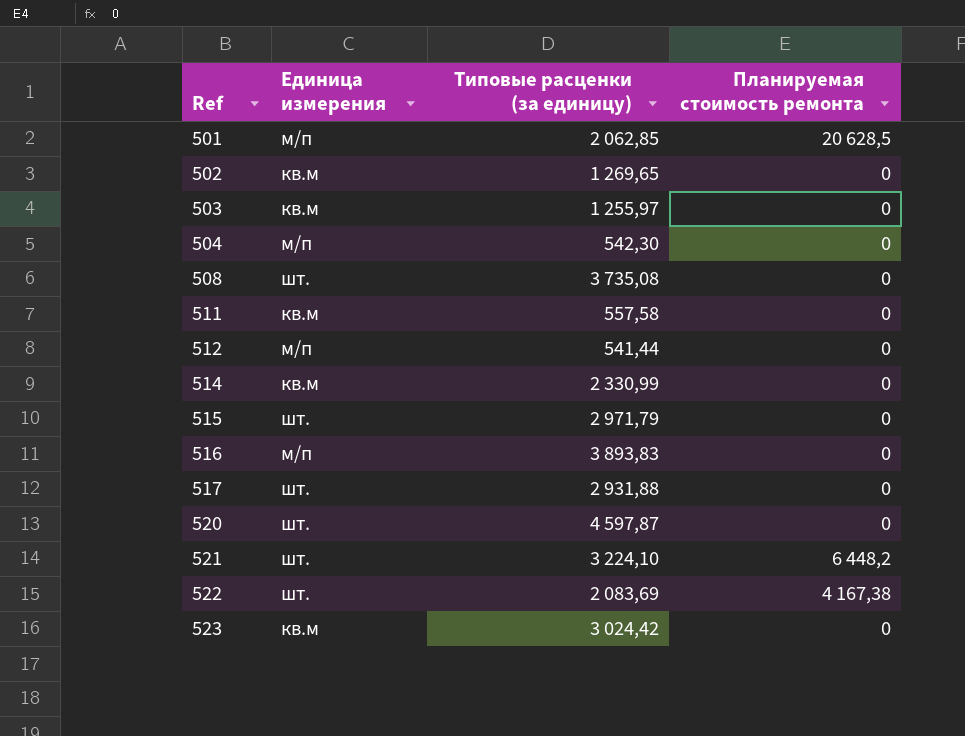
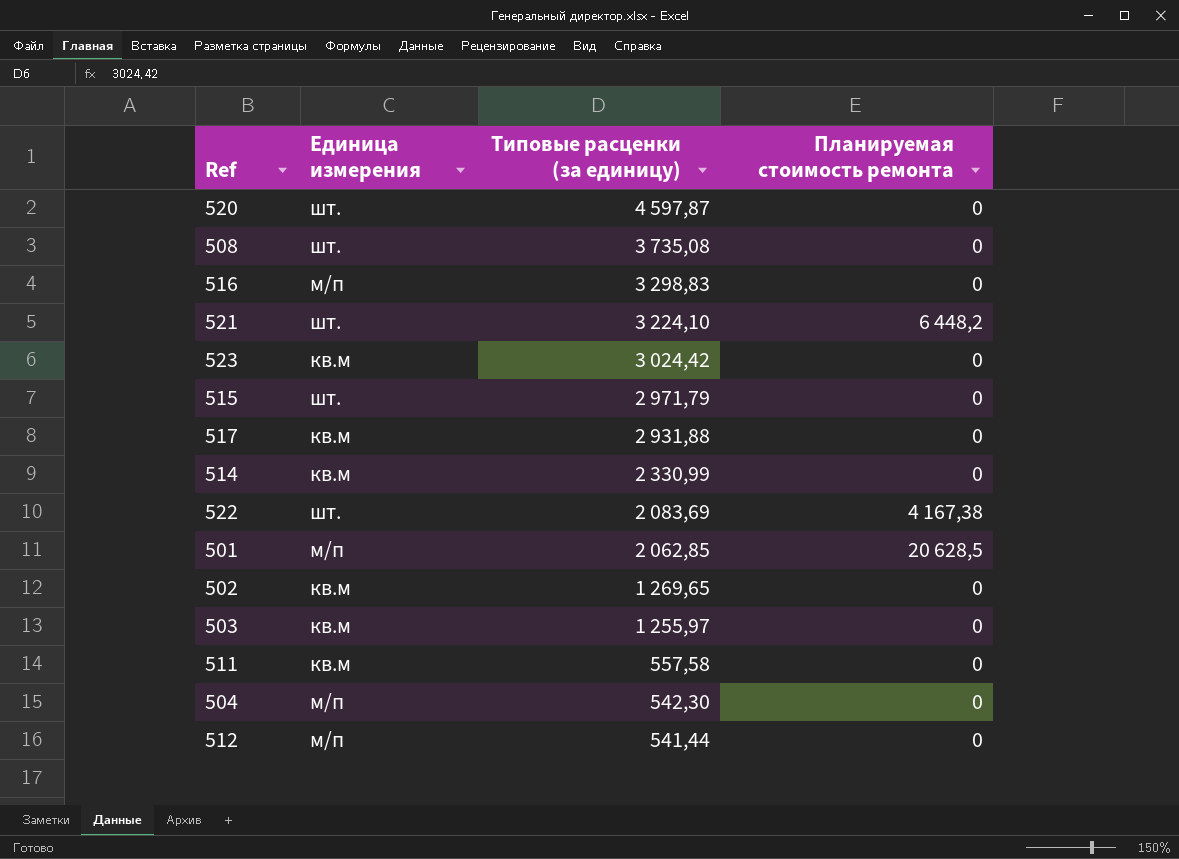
row order: Ref ascending -> Типовые расценки (за единицу) descending
516 | Типовые расценки (за единицу): 3 893,83 -> 3 298,83
517 | Единица измерения: шт. -> кв.м

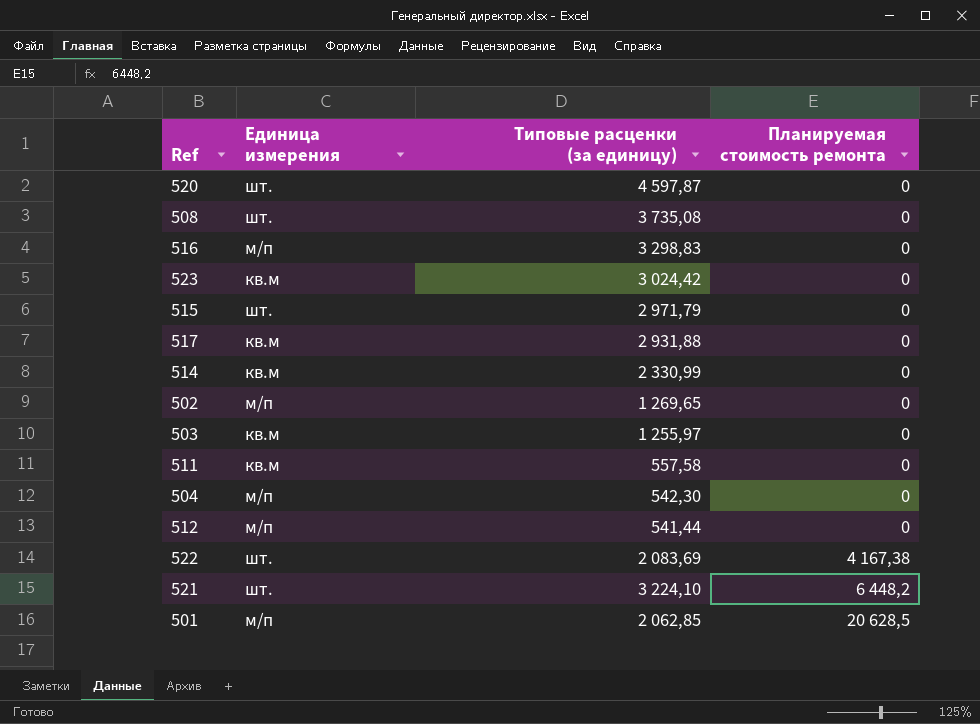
row order: Типовые расценки (за единицу) descending -> Планируемая стоимость ремонта ascending
502 | Единица измерения: кв.м -> м/п

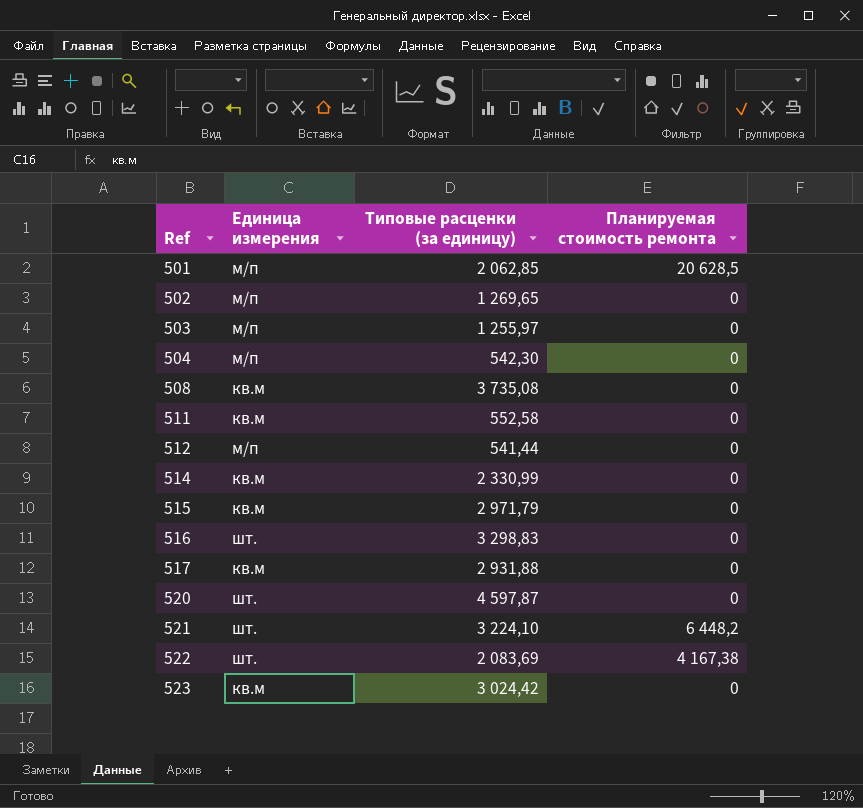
row order: Планируемая стоимость ремонта ascending -> Ref ascending
503 | Единица измерения: кв.м -> м/п
508 | Единица измерения: шт. -> кв.м
511 | Типовые расценки (за единицу): 557,58 -> 552,58
515 | Единица измерения: шт. -> кв.м
516 | Единица измерения: м/п -> шт.

